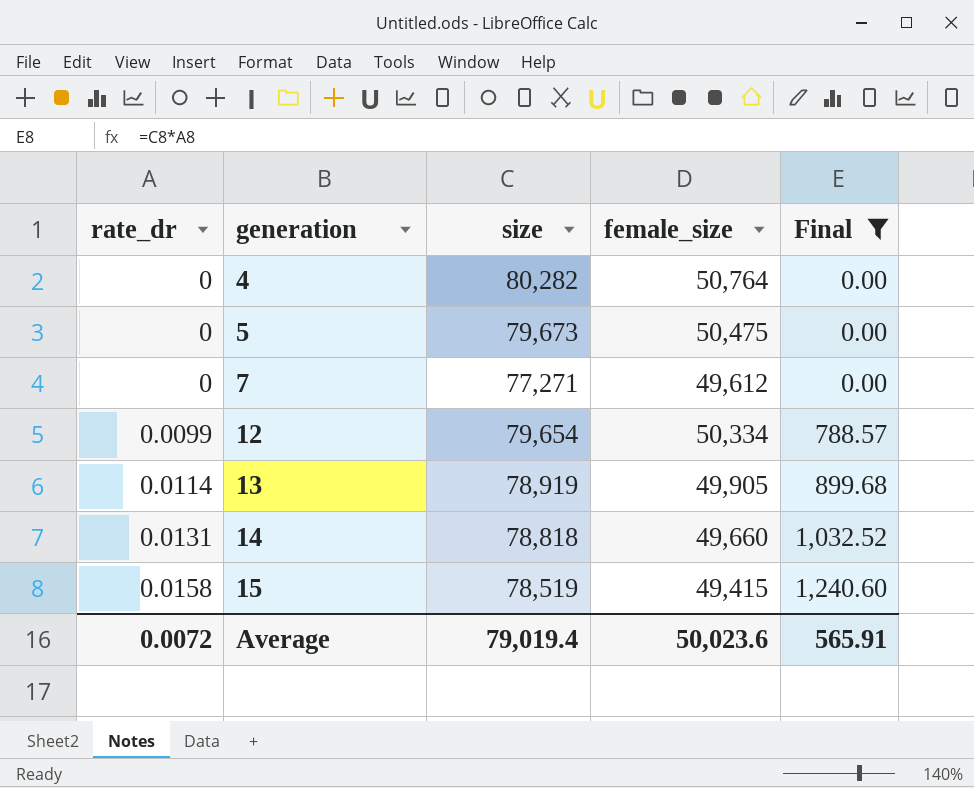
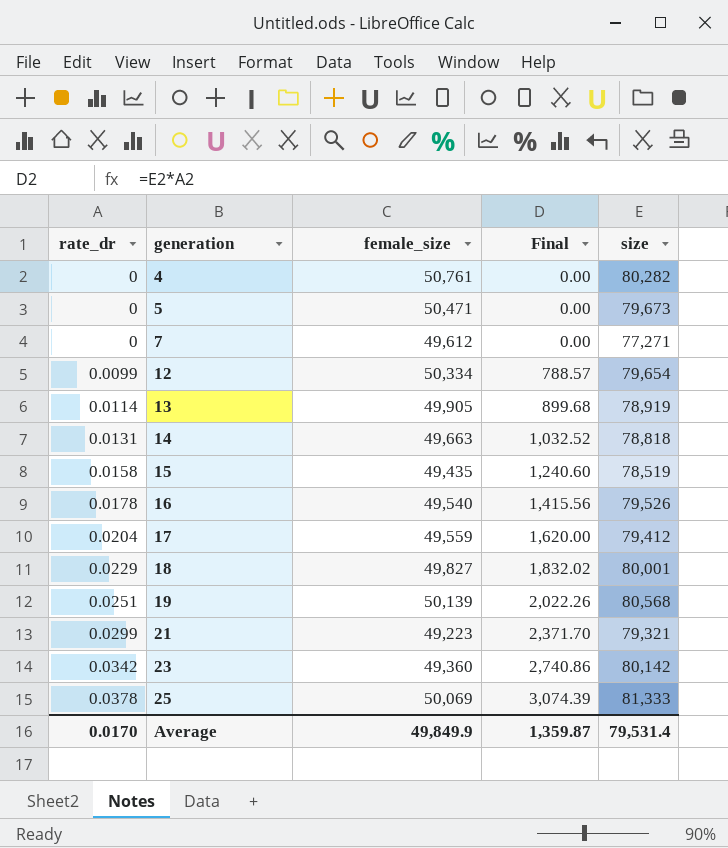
filter: Final <= 1,240.60 -> none
column size | position: 3 -> 5
4 | female_size: 50,764 -> 50,761
5 | female_size: 50,475 -> 50,471
14 | female_size: 49,660 -> 49,663
15 | female_size: 49,415 -> 49,435
Average | rate_dr: 0.0072 -> 0.0170
Average | female_size: 50,023.6 -> 49,849.9
Average | Final: 565.91 -> 1,359.87
Average | size: 79,019.4 -> 79,531.4

